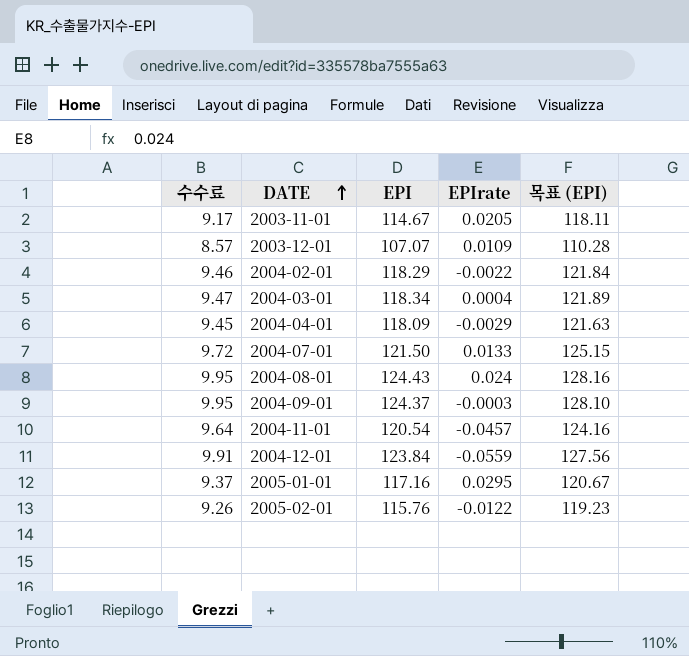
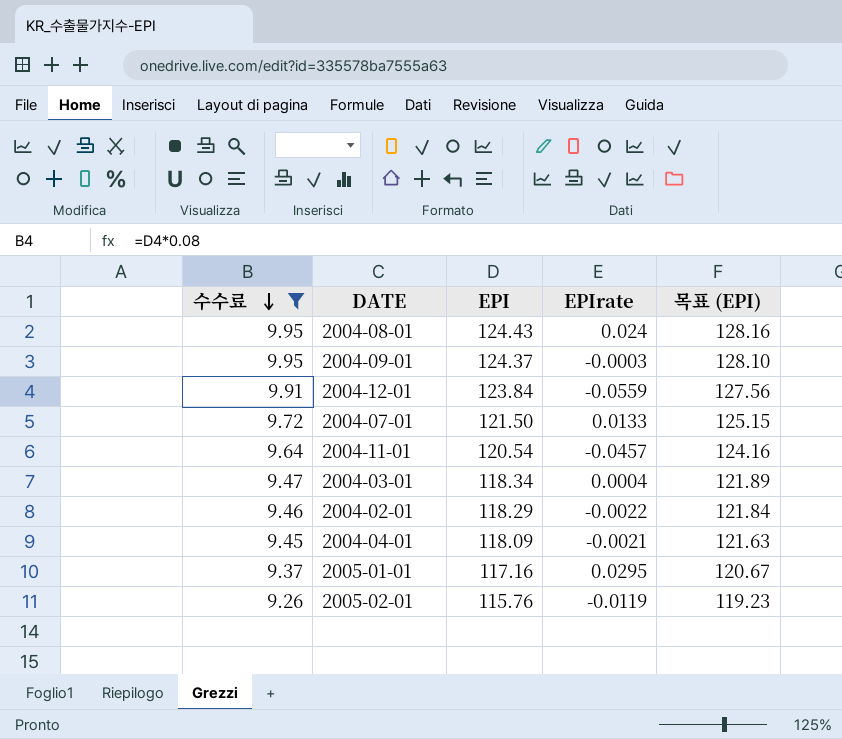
filter: none -> 수수료 >= 9.26
row order: DATE ascending -> 수수료 descending
2004-04-01 | EPIrate: -0.0029 -> -0.0021
2005-02-01 | EPIrate: -0.0122 -> -0.0119

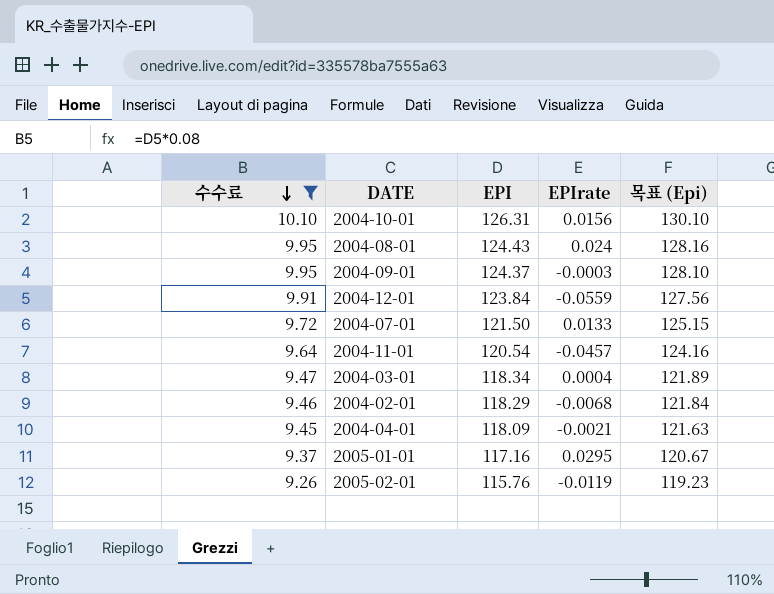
column name: 목표 (EPI) -> 목표 (Epi)
row 2004-10-01: none -> 10.10 | 126.31 | 0.0156 | 130.10
2004-02-01 | EPIrate: -0.0022 -> -0.0068

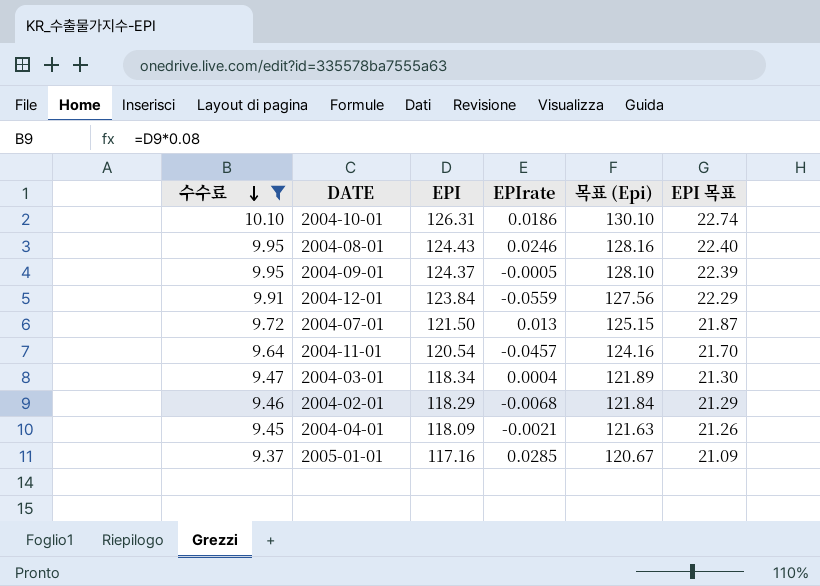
column EPI 목표 | formula: none -> [EPI] * 0.18
row 2005-02-01: 9.26 | 115.76 | -0.0119 | 119.23 -> none
2004-10-01 | EPIrate: 0.0156 -> 0.0186
2004-08-01 | EPIrate: 0.024 -> 0.0246
2004-09-01 | EPIrate: -0.0003 -> -0.0005
2004-07-01 | EPIrate: 0.0133 -> 0.013
2005-01-01 | EPIrate: 0.0295 -> 0.0285

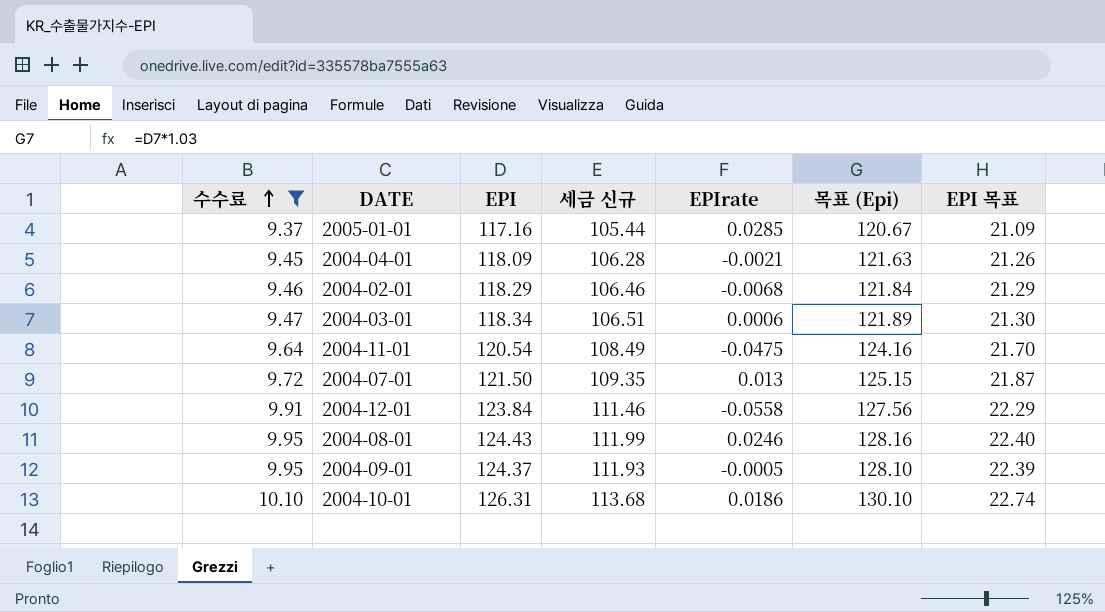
row order: 수수료 descending -> 수수료 ascending
column 세금 신규 | formula: none -> [EPI] * 0.9
2004-03-01 | EPIrate: 0.0004 -> 0.0006
2004-11-01 | EPIrate: -0.0457 -> -0.0475
2004-12-01 | EPIrate: -0.0559 -> -0.0558

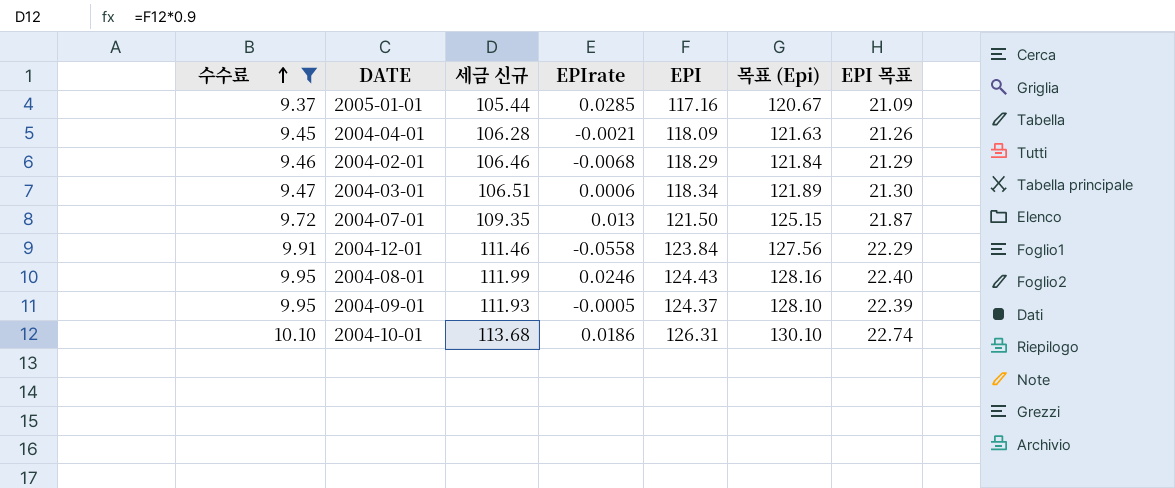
column EPI | position: 3 -> 5
row 2004-11-01: 9.64 | 120.54 | 108.49 | -0.0475 | 124.16 | 21.70 -> none

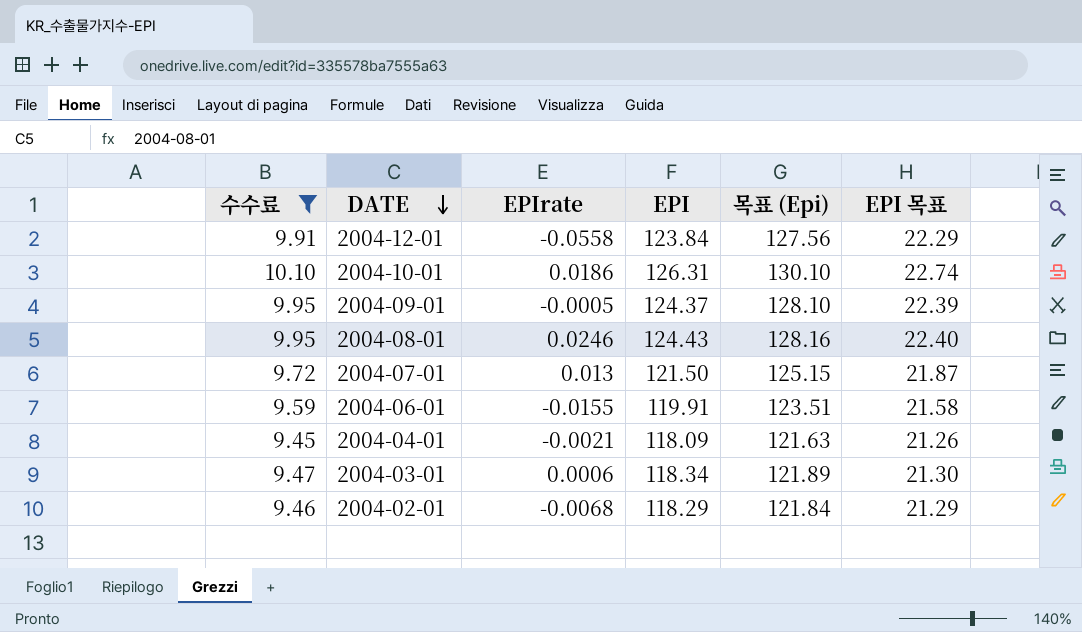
row order: 수수료 ascending -> DATE descending
column 세금 신규 | formula: [EPI] * 0.9 -> none
row 2005-01-01: 9.37 | 105.44 | 0.0285 | 117.16 | 120.67 | 21.09 -> none
row 2004-06-01: none -> 9.59 | -0.0155 | 119.91 | 123.51 | 21.58

